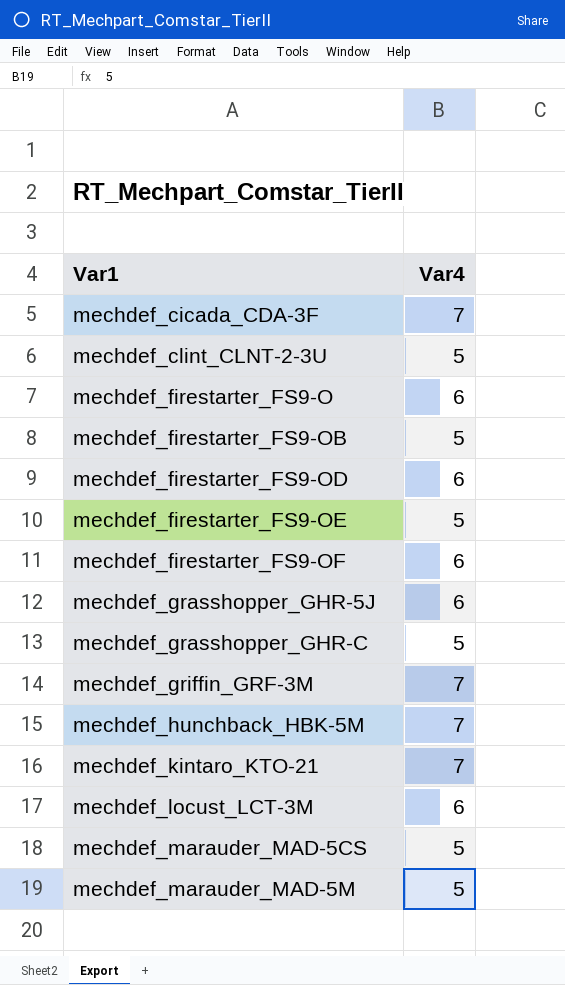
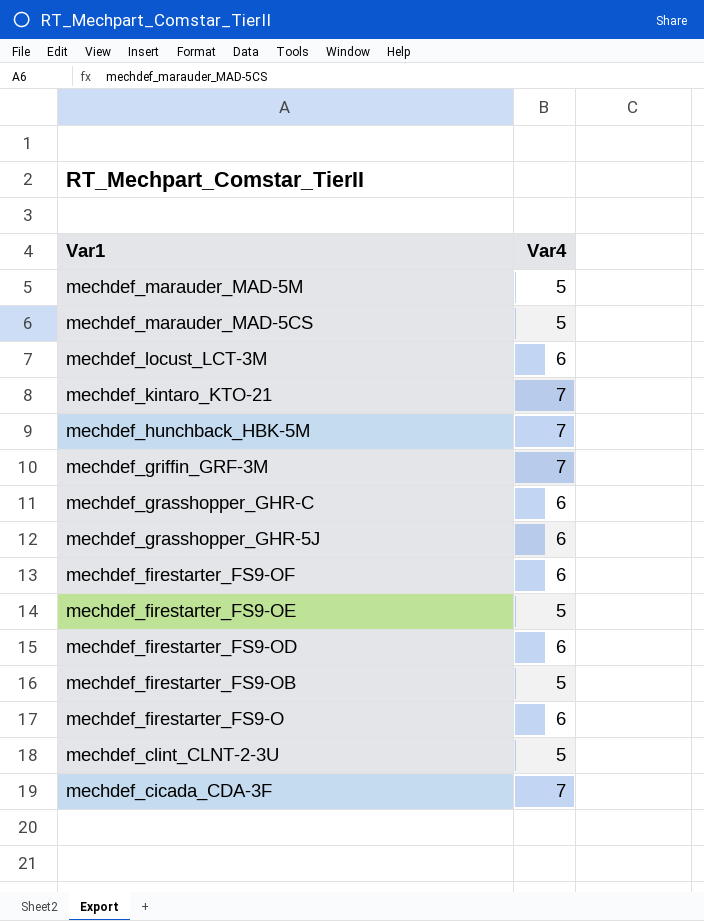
row order: Var1 ascending -> Var1 descending
mechdef_grasshopper_GHR-C | Var4: 5 -> 6

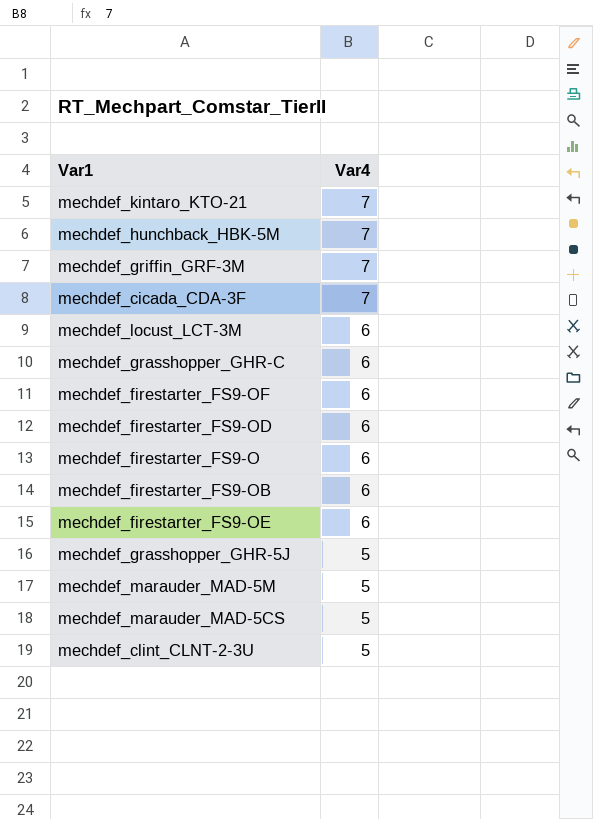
row order: Var1 descending -> Var4 descending
mechdef_firestarter_FS9-OB | Var4: 5 -> 6
mechdef_firestarter_FS9-OE | Var4: 5 -> 6
mechdef_grasshopper_GHR-5J | Var4: 6 -> 5

